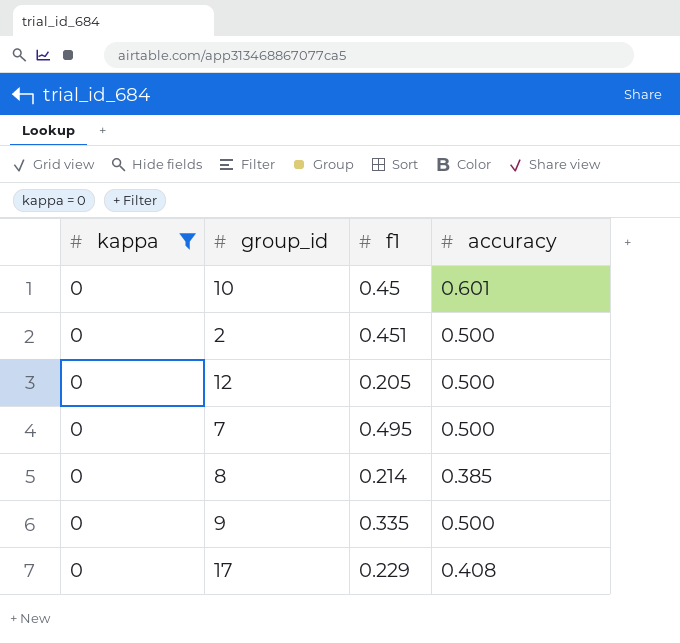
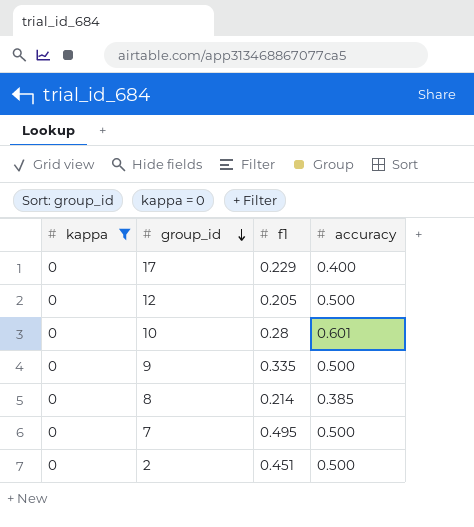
row order: none -> group_id descending
17 | accuracy: 0.408 -> 0.400
10 | f1: 0.45 -> 0.28

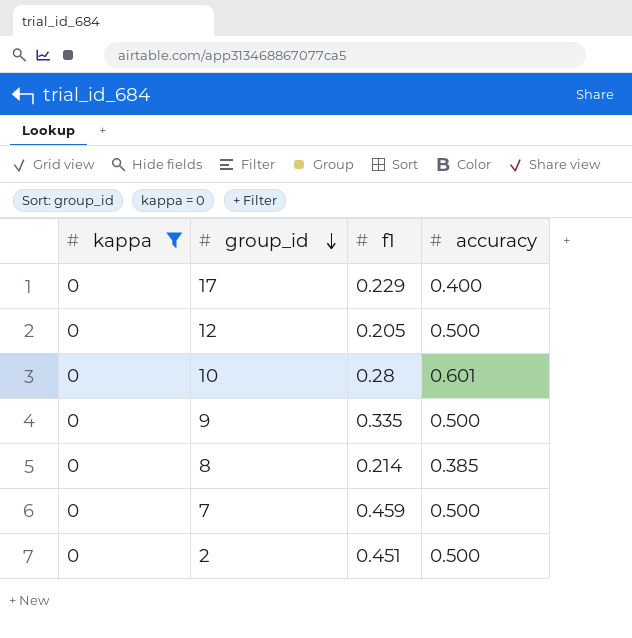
7 | f1: 0.495 -> 0.459

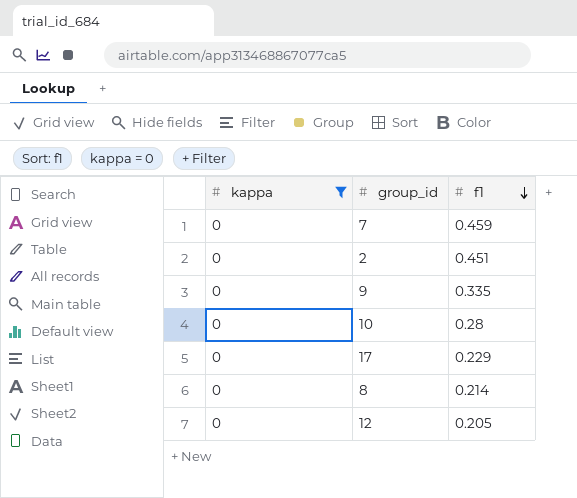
row order: group_id descending -> f1 descending
column accuracy | position: 4 -> none

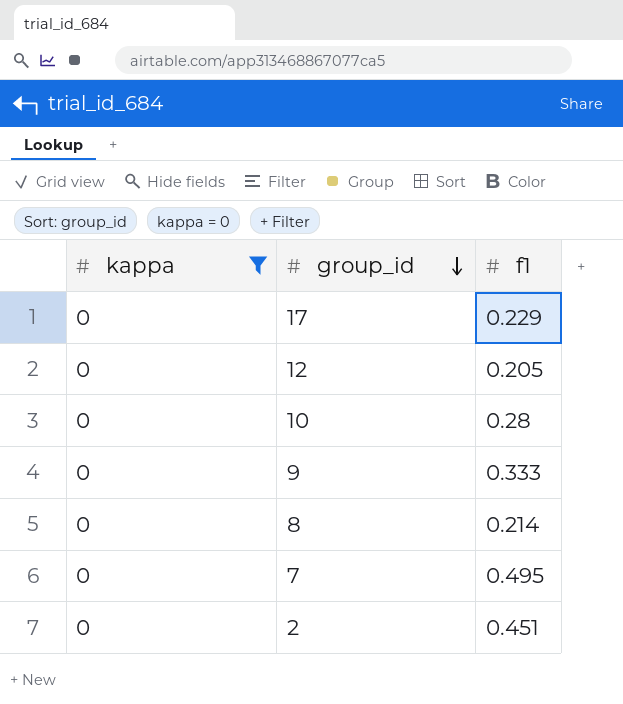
row order: f1 descending -> group_id descending
9 | f1: 0.335 -> 0.333
7 | f1: 0.459 -> 0.495

